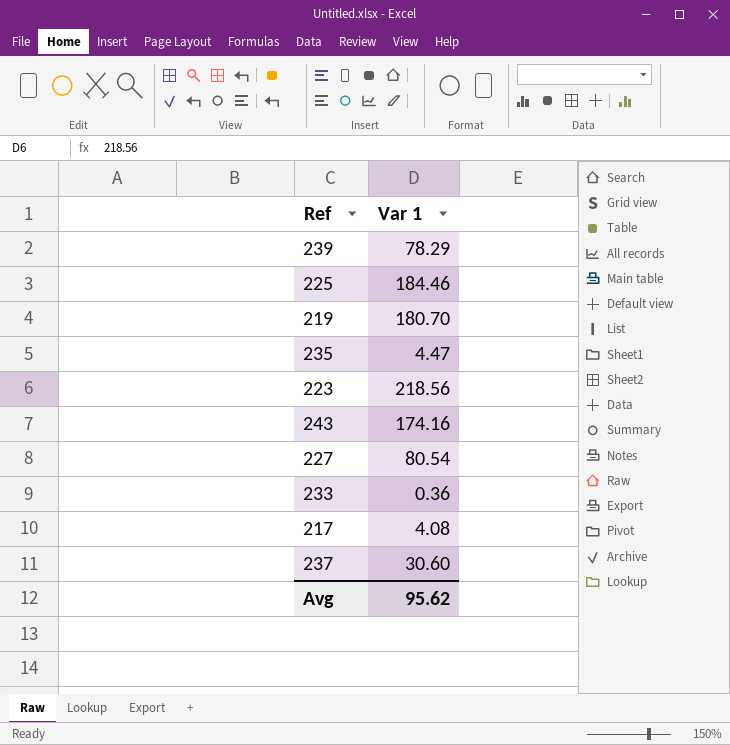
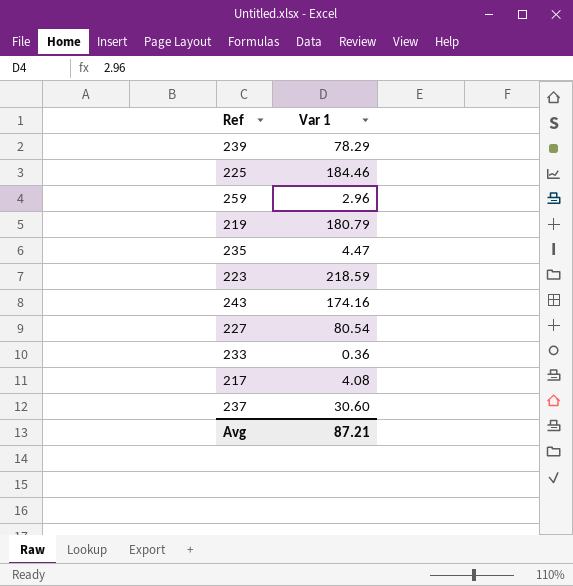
row 259: none -> 2.96
219 | Var 1: 180.70 -> 180.79
223 | Var 1: 218.56 -> 218.59
Avg | Var 1: 95.62 -> 87.21

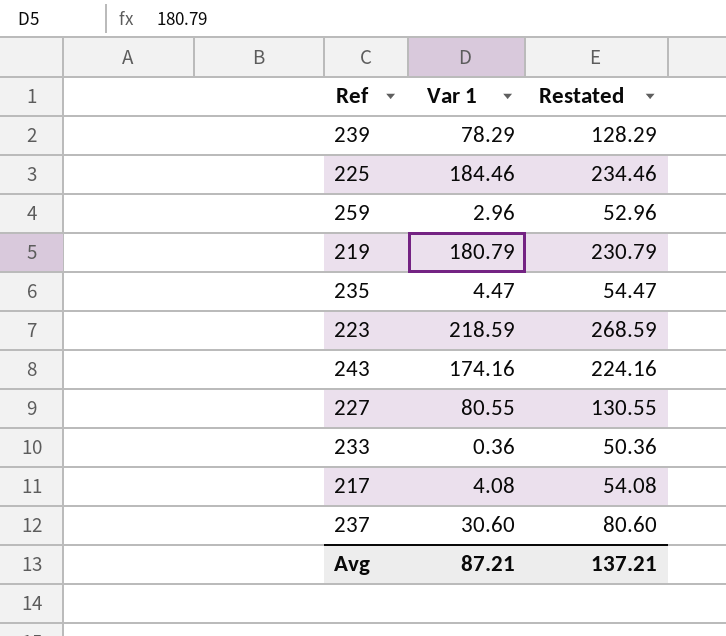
column Restated | formula: none -> [Var 1] + 50
227 | Var 1: 80.54 -> 80.55

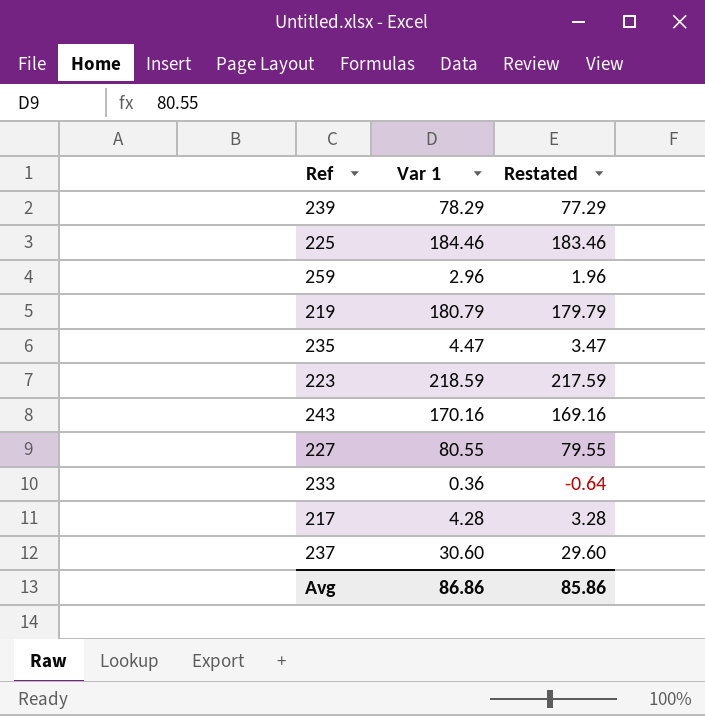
column Restated | formula: [Var 1] + 50 -> [Var 1] - 1
243 | Var 1: 174.16 -> 170.16
217 | Var 1: 4.08 -> 4.28
Avg | Var 1: 87.21 -> 86.86
Avg | Restated: 137.21 -> 85.86

